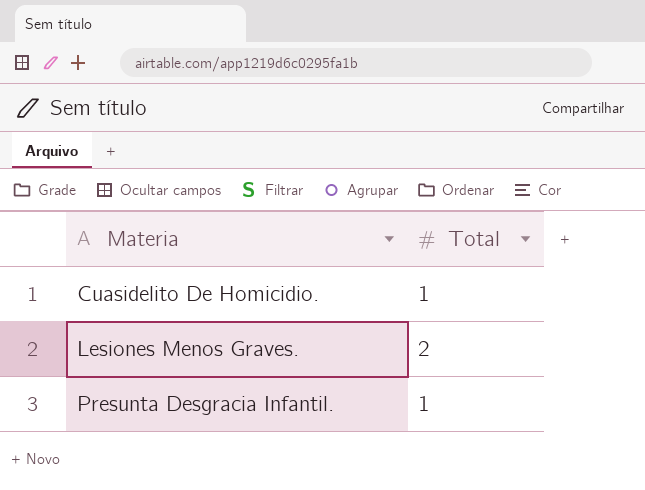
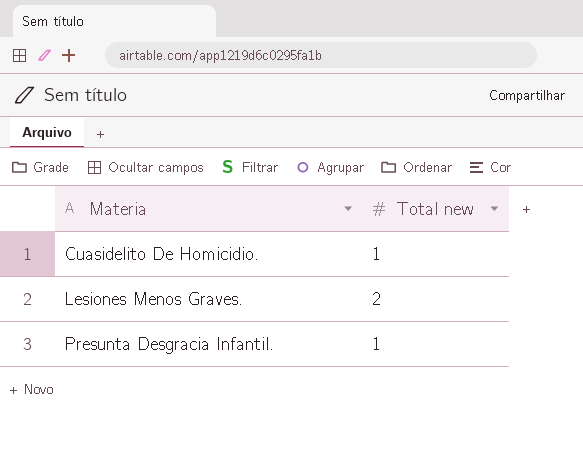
column name: Total -> Total new

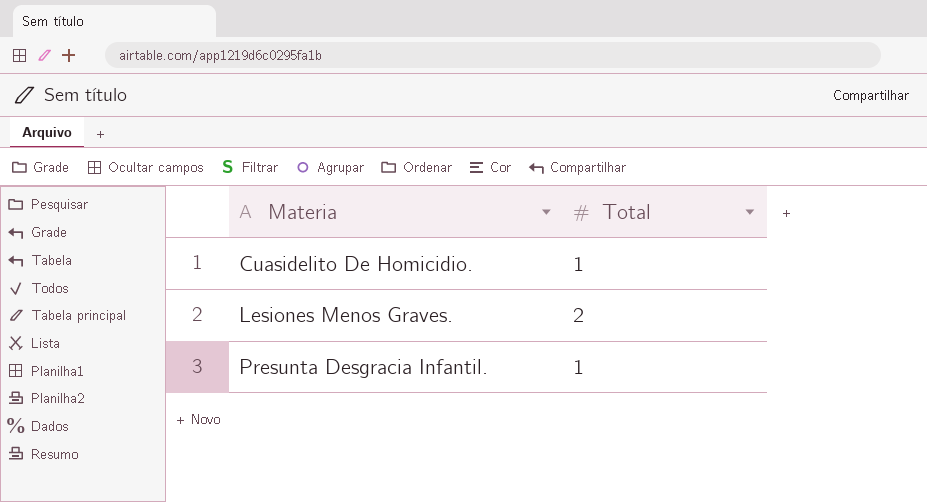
column name: Total new -> Total

